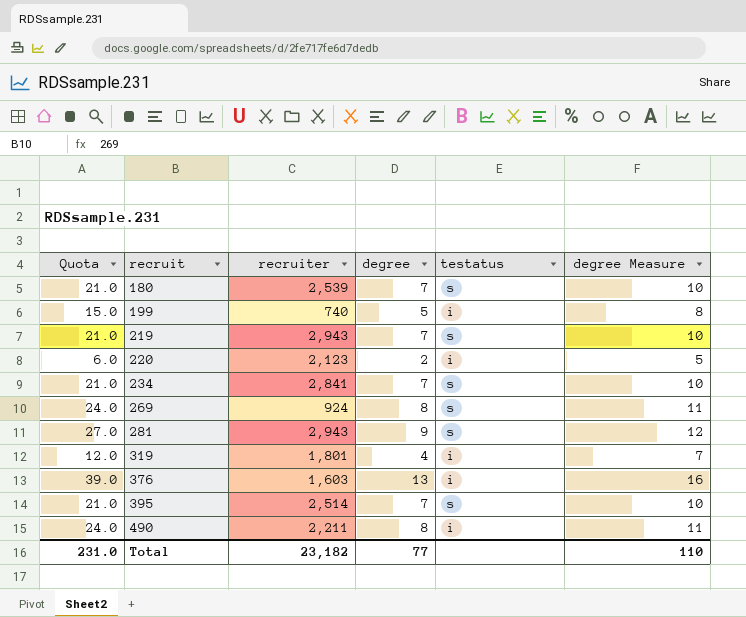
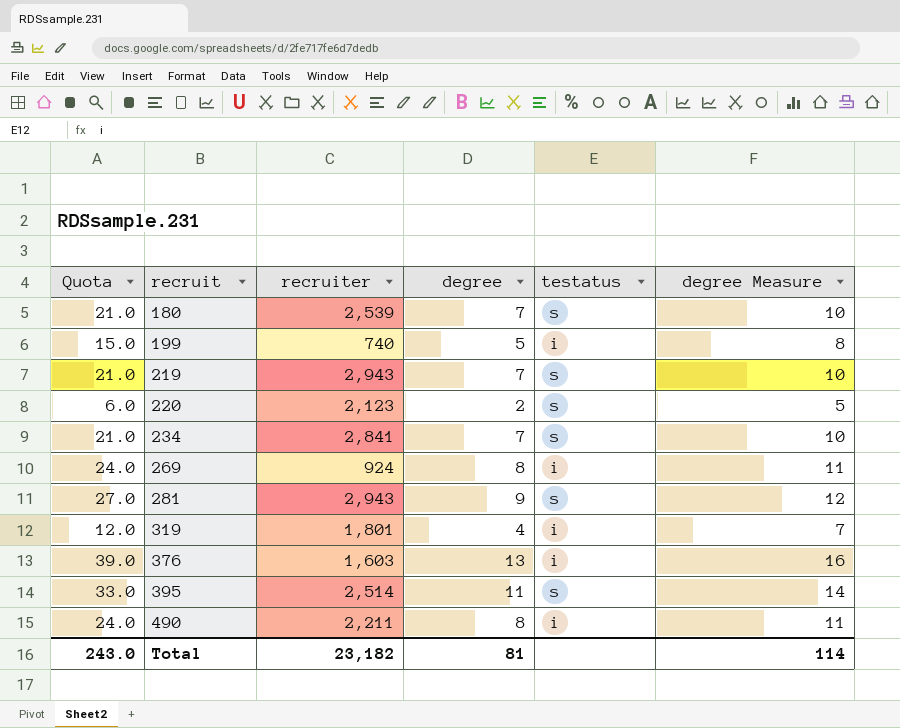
220 | testatus: i -> s
269 | testatus: s -> i
395 | Quota: 21.0 -> 33.0
395 | degree: 7 -> 11
395 | degree Measure: 10 -> 14
Total | Quota: 231.0 -> 243.0
Total | degree: 77 -> 81
Total | degree Measure: 110 -> 114

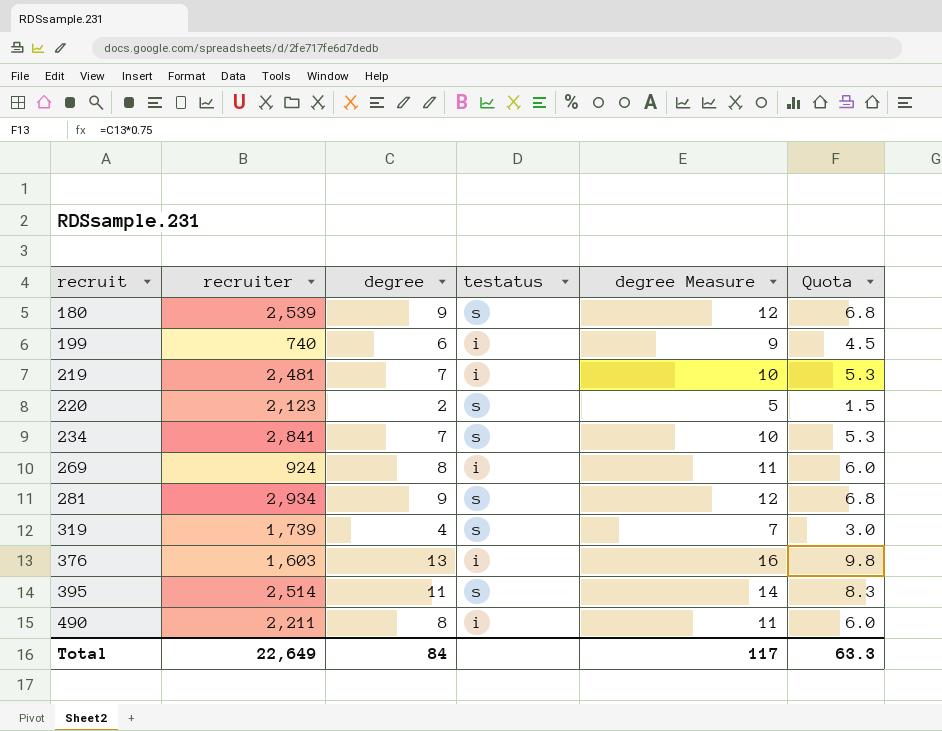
column Quota | formula: [degree] * 3 -> [degree] * 0.75
column Quota | position: 1 -> 6
180 | degree: 7 -> 9
180 | degree Measure: 10 -> 12
199 | degree: 5 -> 6
199 | degree Measure: 8 -> 9
219 | recruiter: 2,943 -> 2,481
219 | testatus: s -> i
281 | recruiter: 2,943 -> 2,934
319 | recruiter: 1,801 -> 1,739
319 | testatus: i -> s
Total | recruiter: 23,182 -> 22,649
Total | degree: 81 -> 84
Total | degree Measure: 114 -> 117
Total | Quota: 243.0 -> 63.3

